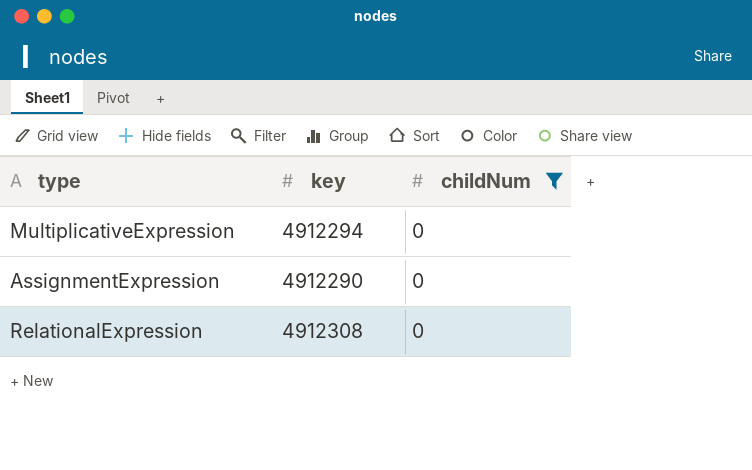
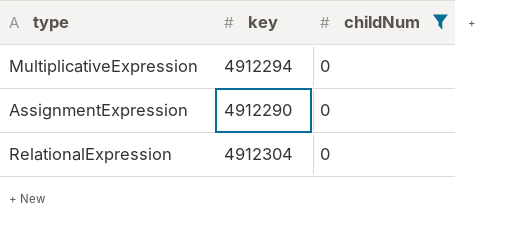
RelationalExpression | key: 4912308 -> 4912304

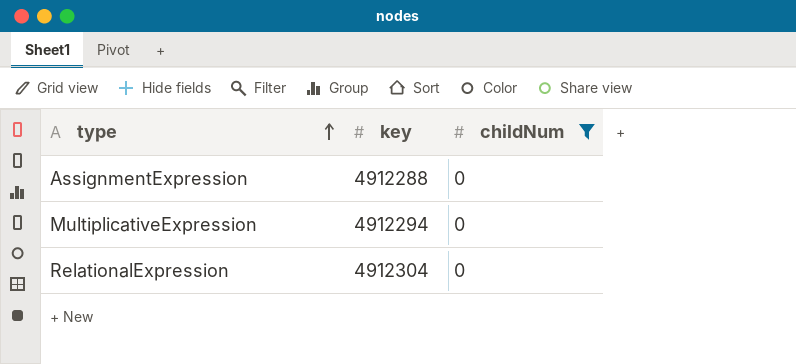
row order: none -> type ascending
AssignmentExpression | key: 4912290 -> 4912288

